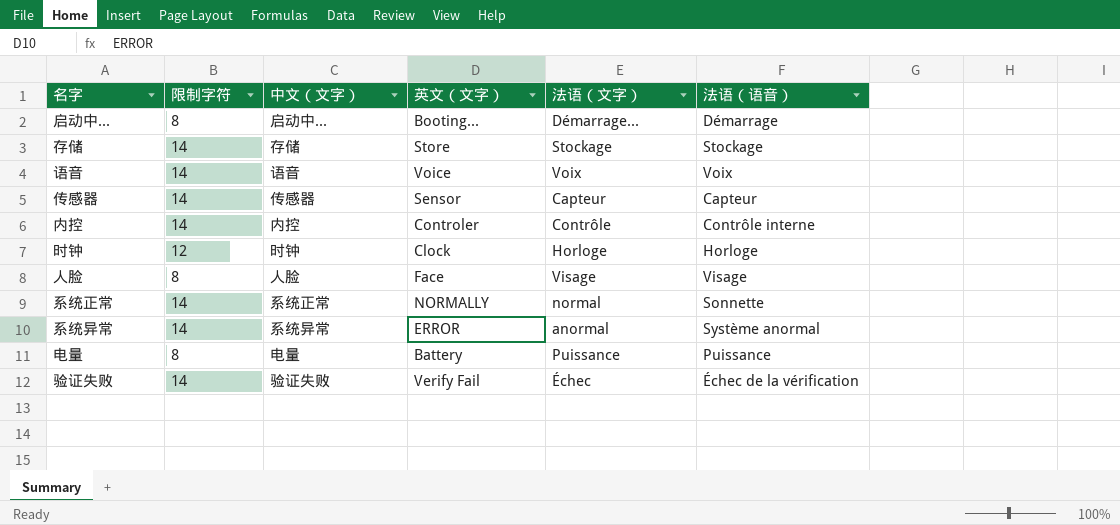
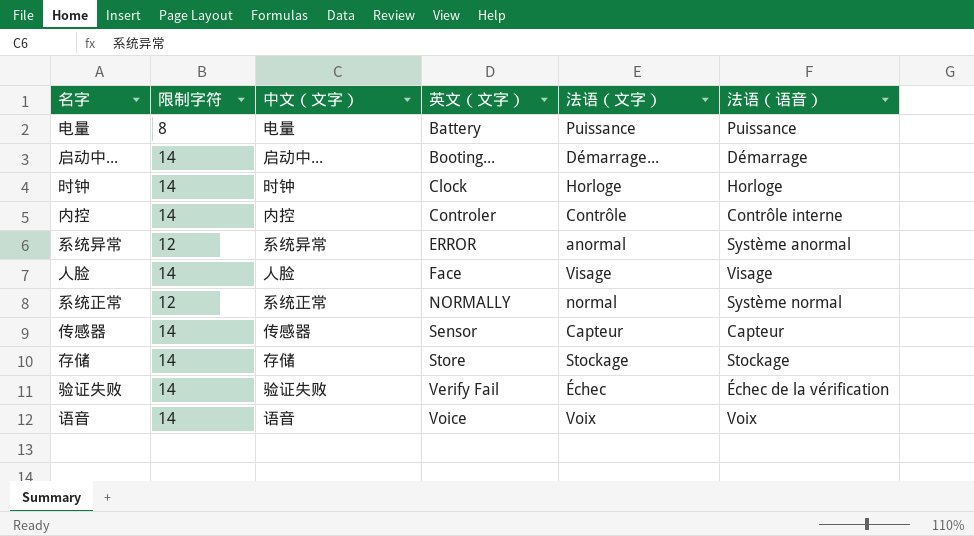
row order: none -> 英文（文字） ascending
启动中... | 限制字符: 8 -> 14
时钟 | 限制字符: 12 -> 14
系统异常 | 限制字符: 14 -> 12
人脸 | 限制字符: 8 -> 14
系统正常 | 限制字符: 14 -> 12
系统正常 | 法语（语音）: Sonnette -> Système normal

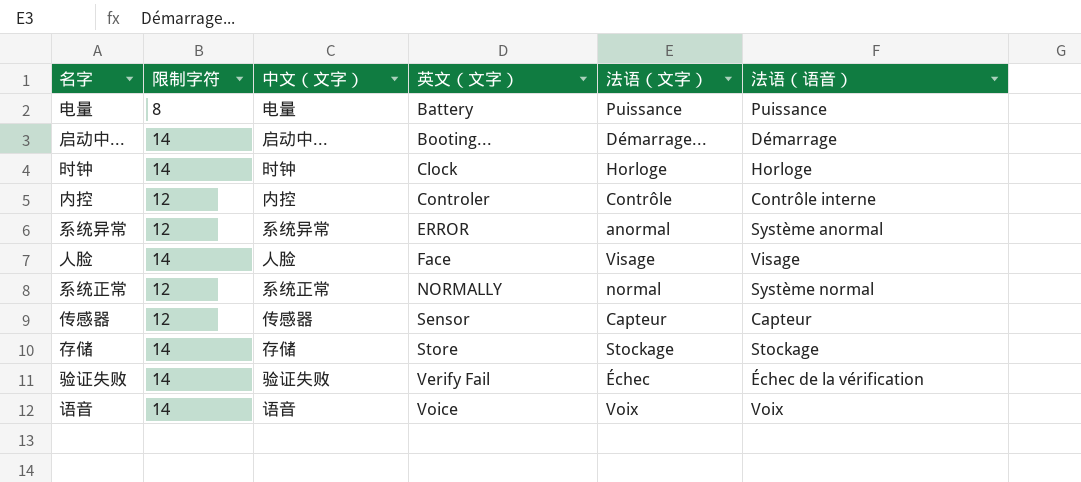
内控 | 限制字符: 14 -> 12
传感器 | 限制字符: 14 -> 12

